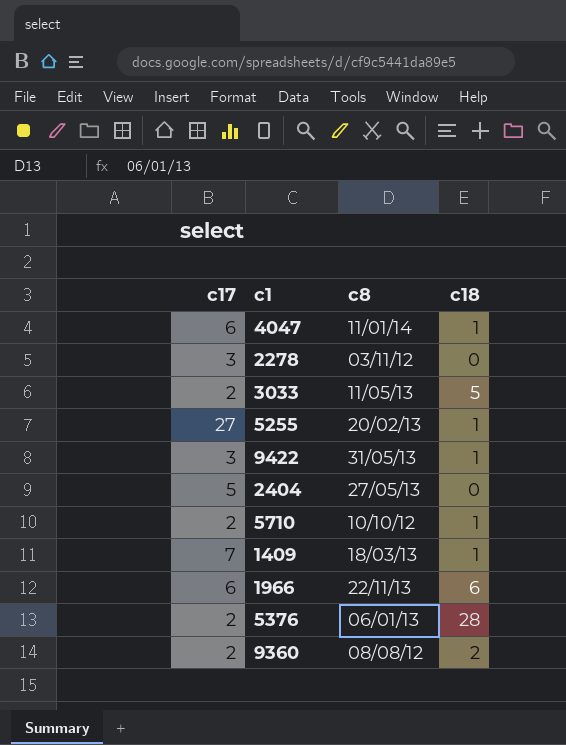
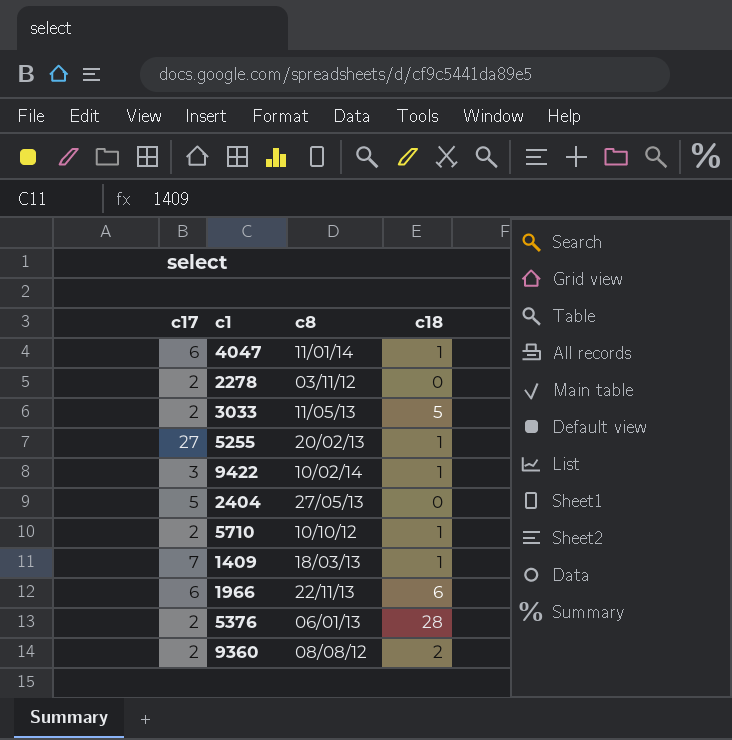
2278 | c17: 3 -> 2
9422 | c8: 31/05/13 -> 10/02/14

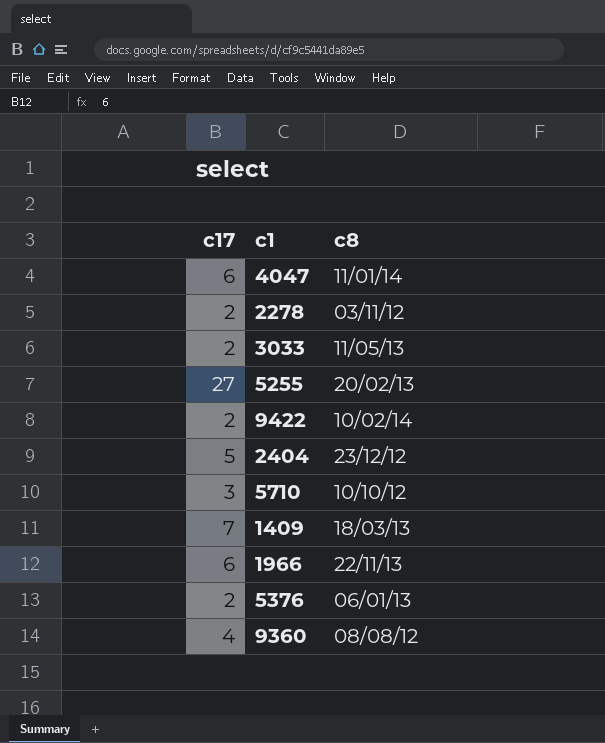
column c18 | position: 4 -> none
9422 | c17: 3 -> 2
2404 | c8: 27/05/13 -> 23/12/12
5710 | c17: 2 -> 3
9360 | c17: 2 -> 4

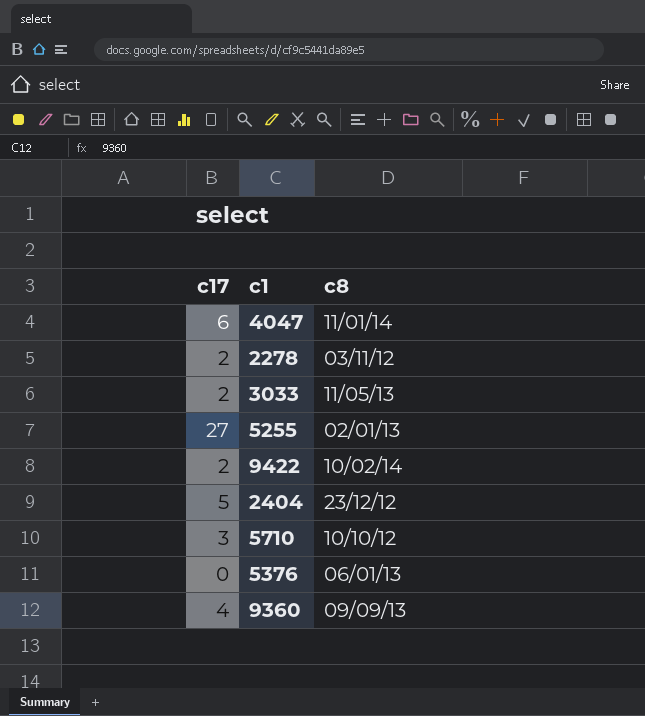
row 1409: 7 | 18/03/13 -> none
row 1966: 6 | 22/11/13 -> none
5255 | c8: 20/02/13 -> 02/01/13
5376 | c17: 2 -> 0
9360 | c8: 08/08/12 -> 09/09/13

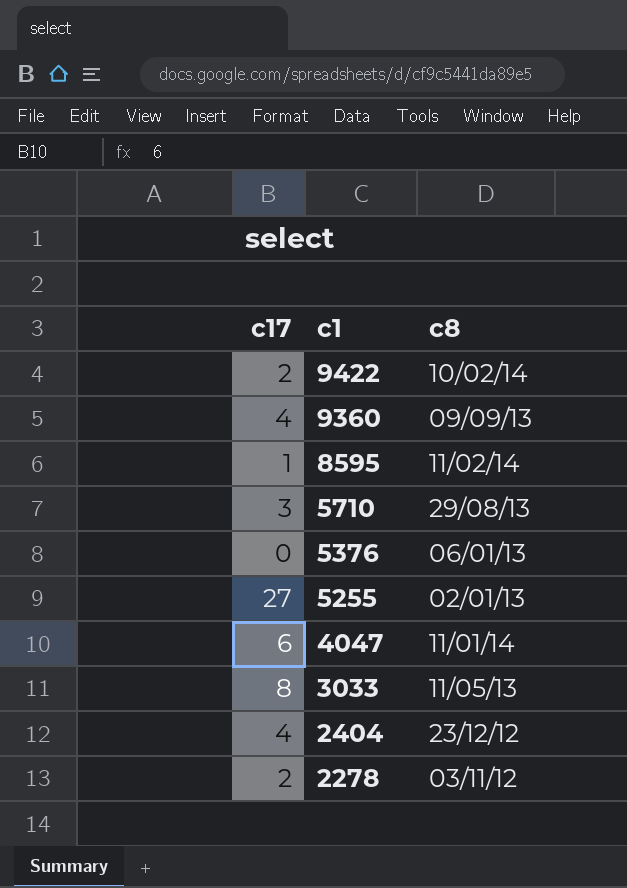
row order: none -> c1 descending
row 8595: none -> 1 | 11/02/14
5710 | c8: 10/10/12 -> 29/08/13
3033 | c17: 2 -> 8
2404 | c17: 5 -> 4

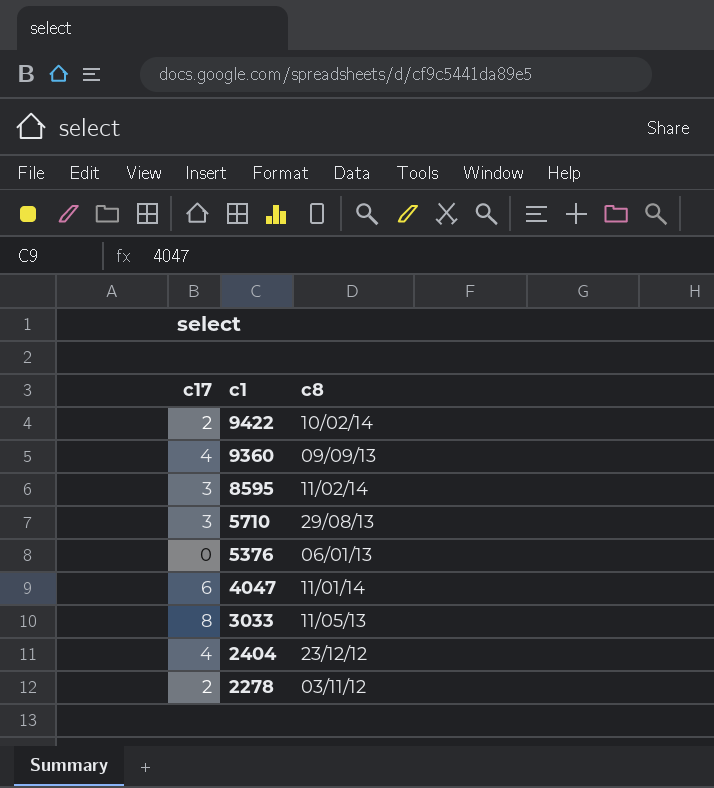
row 5255: 27 | 02/01/13 -> none
8595 | c17: 1 -> 3

